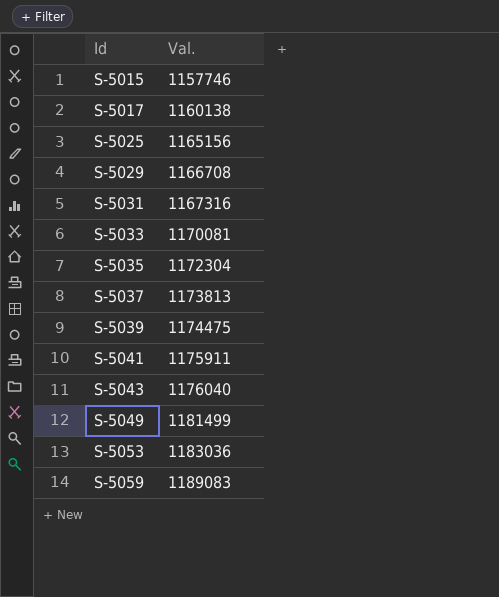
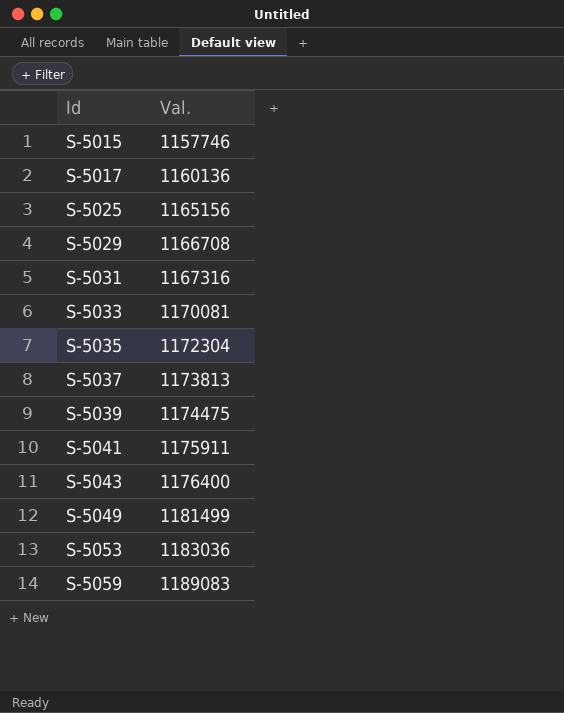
S-5017 | Val.: 1160138 -> 1160136
S-5043 | Val.: 1176040 -> 1176400

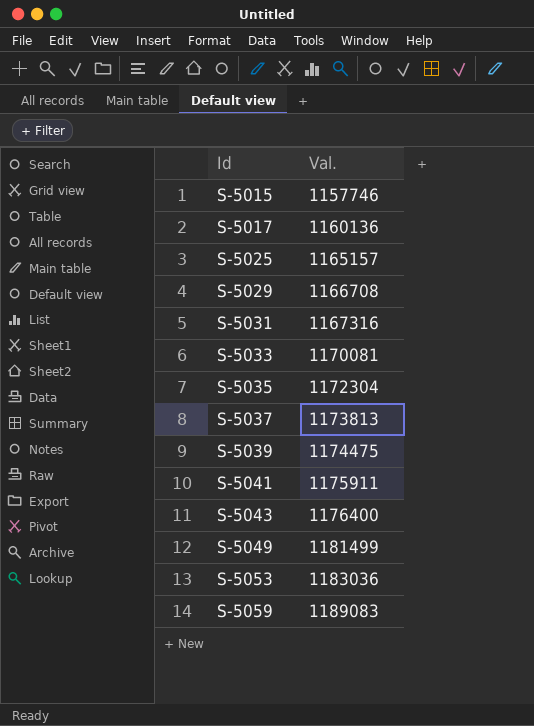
S-5025 | Val.: 1165156 -> 1165157

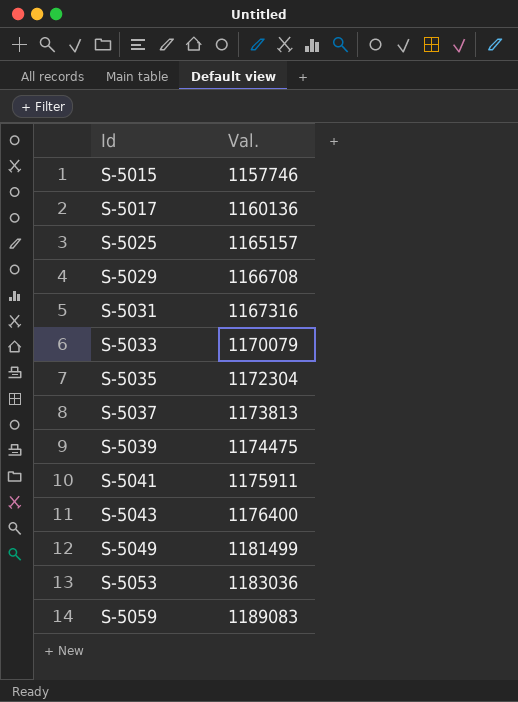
S-5033 | Val.: 1170081 -> 1170079

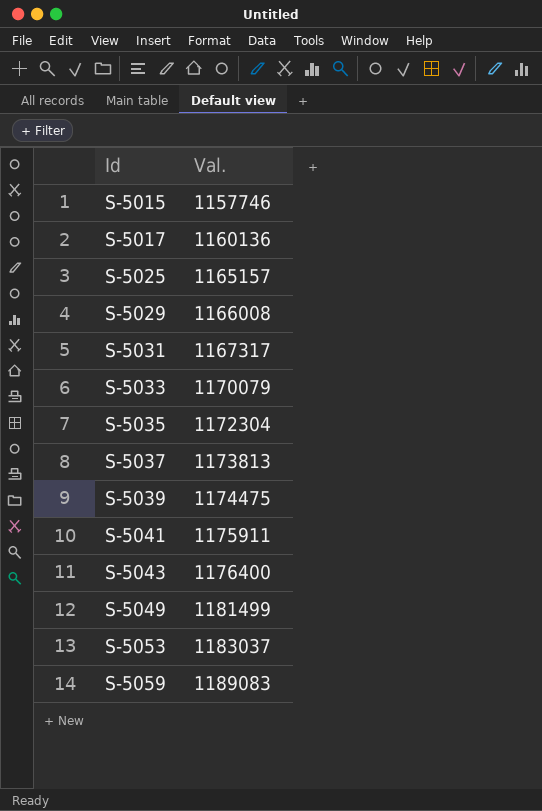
S-5029 | Val.: 1166708 -> 1166008
S-5031 | Val.: 1167316 -> 1167317
S-5053 | Val.: 1183036 -> 1183037

